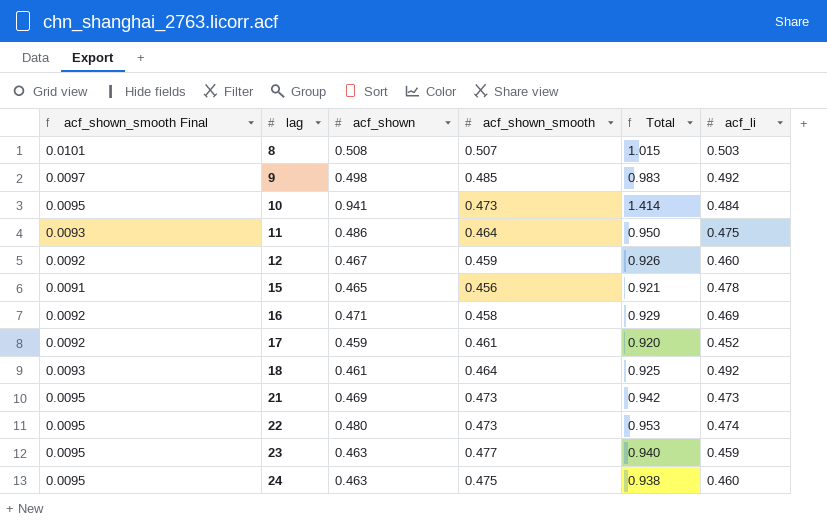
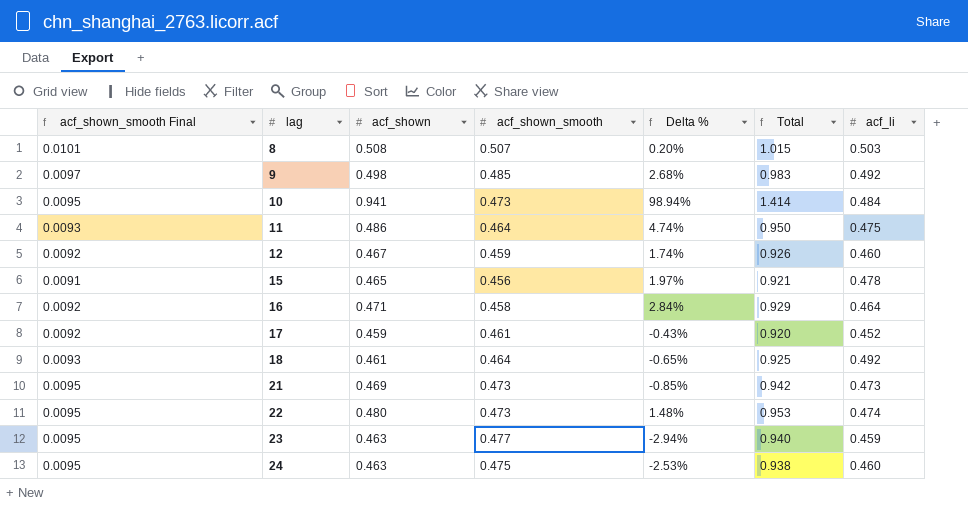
column Delta % | formula: none -> ([acf_shown] - [acf_shown_smooth]) / [acf_shown_smooth]
16 | acf_li: 0.469 -> 0.464

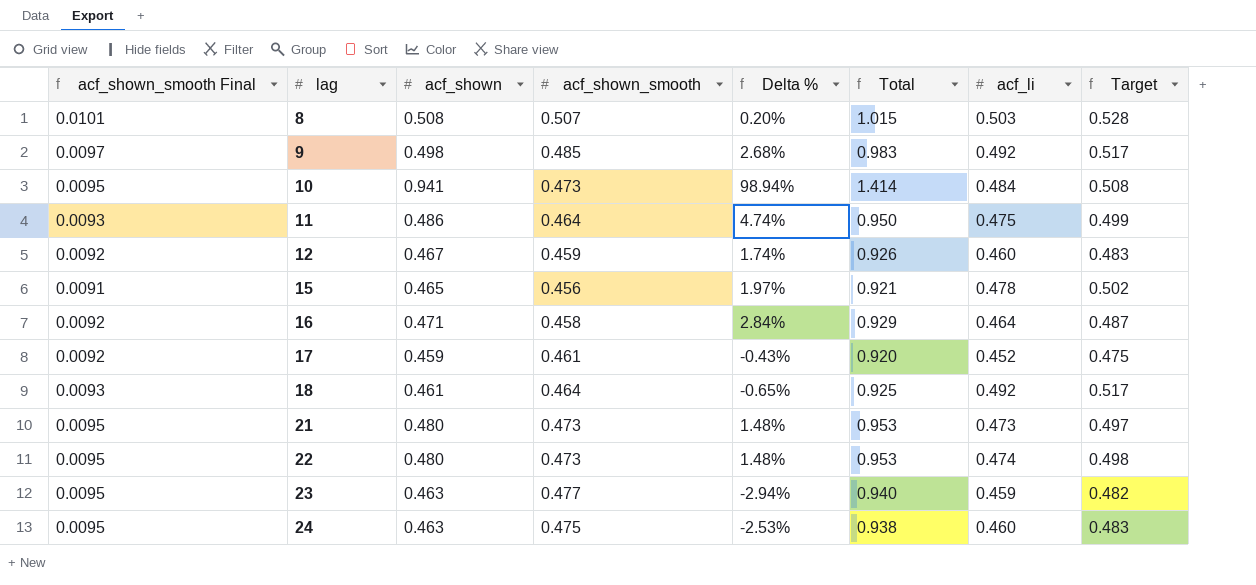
column Target | formula: none -> [acf_li] * 1.05
21 | acf_shown: 0.469 -> 0.480
21 | Delta %: -0.85% -> 1.48%
21 | Total: 0.942 -> 0.953

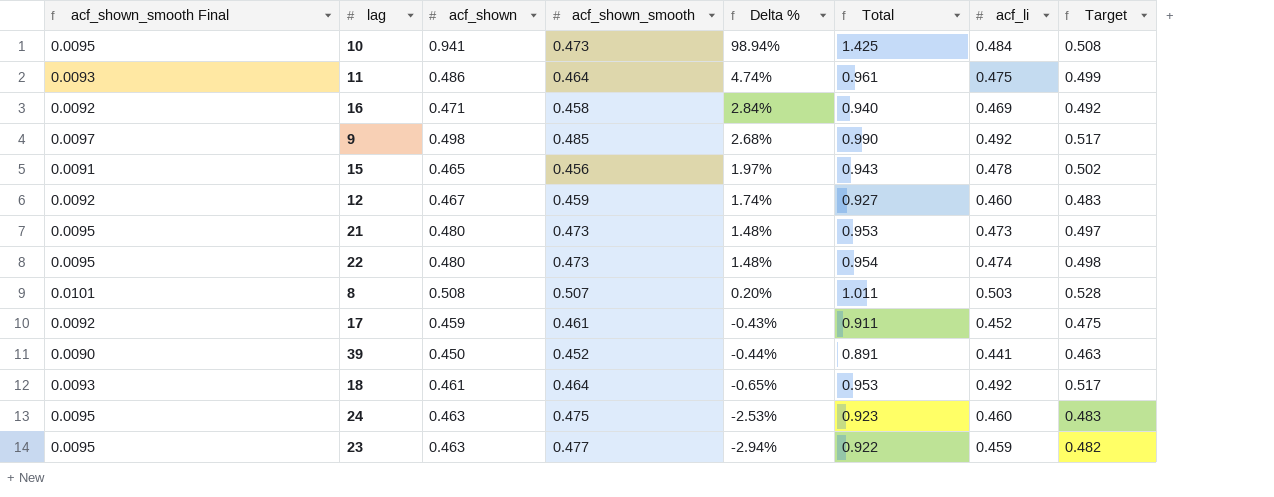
row order: lag ascending -> Delta % descending
column Total | formula: [acf_shown] + [acf_shown_smooth] -> [acf_shown] + [acf_li]
16 | acf_li: 0.464 -> 0.469
16 | Target: 0.487 -> 0.492
row 39: none -> 0.0090 | 0.450 | 0.452 | -0.44% | 0.891 | 0.441 | 0.463

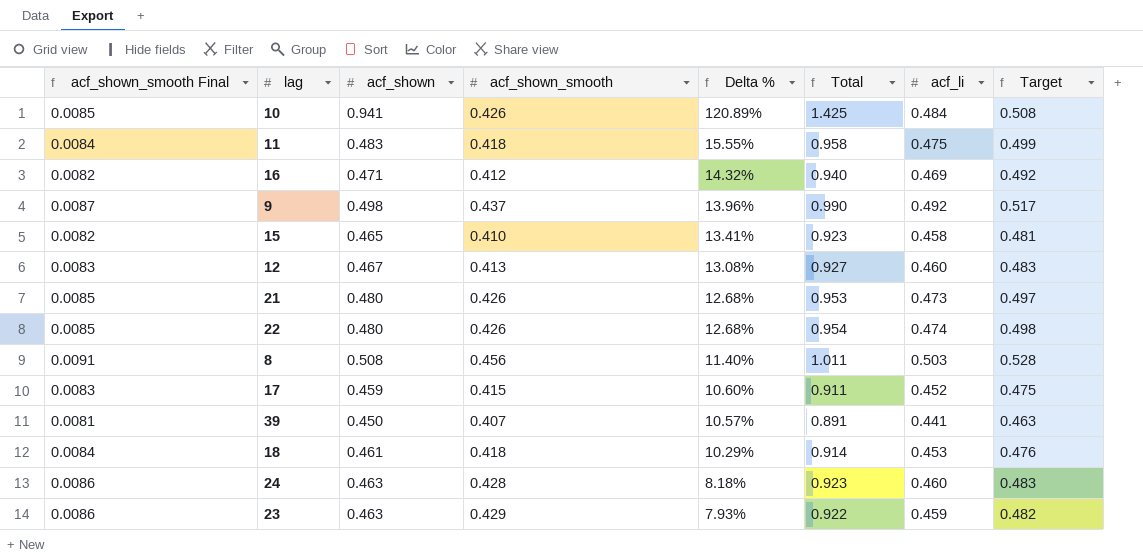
10 | acf_shown_smooth Final: 0.0095 -> 0.0085
10 | acf_shown_smooth: 0.473 -> 0.426
10 | Delta %: 98.94% -> 120.89%
11 | acf_shown_smooth Final: 0.0093 -> 0.0084
11 | acf_shown: 0.486 -> 0.483
11 | acf_shown_smooth: 0.464 -> 0.418
11 | Delta %: 4.74% -> 15.55%
11 | Total: 0.961 -> 0.958
16 | acf_shown_smooth Final: 0.0092 -> 0.0082
16 | acf_shown_smooth: 0.458 -> 0.412
16 | Delta %: 2.84% -> 14.32%
9 | acf_shown_smooth Final: 0.0097 -> 0.0087
9 | acf_shown_smooth: 0.485 -> 0.437
9 | Delta %: 2.68% -> 13.96%
15 | acf_shown_smooth Final: 0.0091 -> 0.0082
15 | acf_shown_smooth: 0.456 -> 0.410
15 | Delta %: 1.97% -> 13.41%
15 | Total: 0.943 -> 0.923
15 | acf_li: 0.478 -> 0.458
15 | Target: 0.502 -> 0.481
12 | acf_shown_smooth Final: 0.0092 -> 0.0083
12 | acf_shown_smooth: 0.459 -> 0.413
12 | Delta %: 1.74% -> 13.08%
21 | acf_shown_smooth Final: 0.0095 -> 0.0085
21 | acf_shown_smooth: 0.473 -> 0.426
21 | Delta %: 1.48% -> 12.68%
22 | acf_shown_smooth Final: 0.0095 -> 0.0085
22 | acf_shown_smooth: 0.473 -> 0.426
22 | Delta %: 1.48% -> 12.68%
8 | acf_shown_smooth Final: 0.0101 -> 0.0091
8 | acf_shown_smooth: 0.507 -> 0.456
8 | Delta %: 0.20% -> 11.40%
17 | acf_shown_smooth Final: 0.0092 -> 0.0083
17 | acf_shown_smooth: 0.461 -> 0.415
17 | Delta %: -0.43% -> 10.60%
39 | acf_shown_smooth Final: 0.0090 -> 0.0081
39 | acf_shown_smooth: 0.452 -> 0.407
39 | Delta %: -0.44% -> 10.57%
18 | acf_shown_smooth Final: 0.0093 -> 0.0084
18 | acf_shown_smooth: 0.464 -> 0.418
18 | Delta %: -0.65% -> 10.29%
18 | Total: 0.953 -> 0.914
18 | acf_li: 0.492 -> 0.453
18 | Target: 0.517 -> 0.476
24 | acf_shown_smooth Final: 0.0095 -> 0.0086
24 | acf_shown_smooth: 0.475 -> 0.428
24 | Delta %: -2.53% -> 8.18%
23 | acf_shown_smooth Final: 0.0095 -> 0.0086
23 | acf_shown_smooth: 0.477 -> 0.429
23 | Delta %: -2.94% -> 7.93%

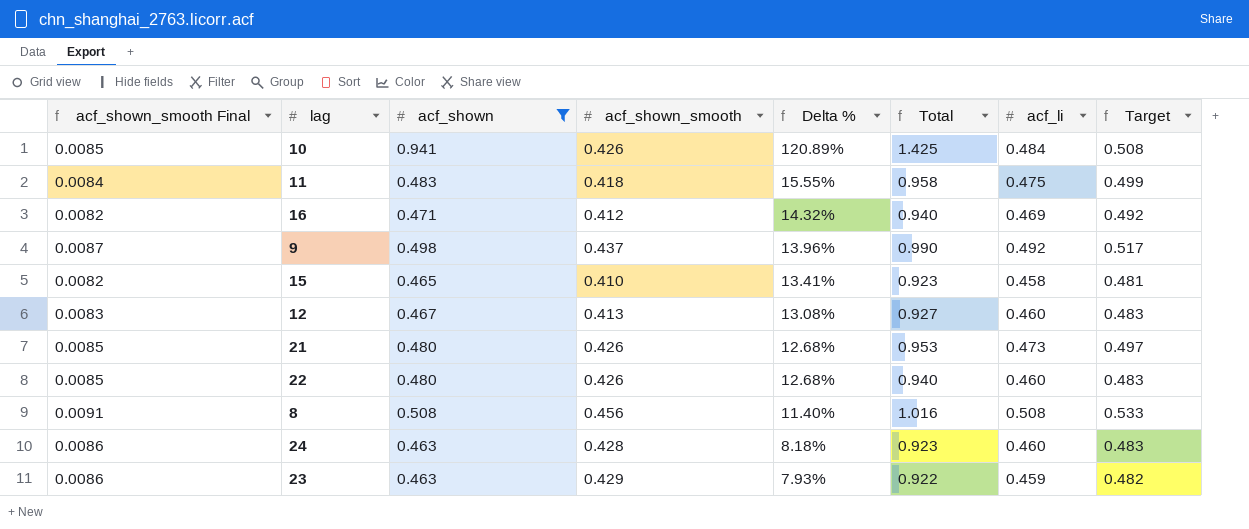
filter: none -> acf_shown >= 0.463
22 | Total: 0.954 -> 0.940
22 | acf_li: 0.474 -> 0.460
22 | Target: 0.498 -> 0.483
8 | Total: 1.011 -> 1.016
8 | acf_li: 0.503 -> 0.508
8 | Target: 0.528 -> 0.533

